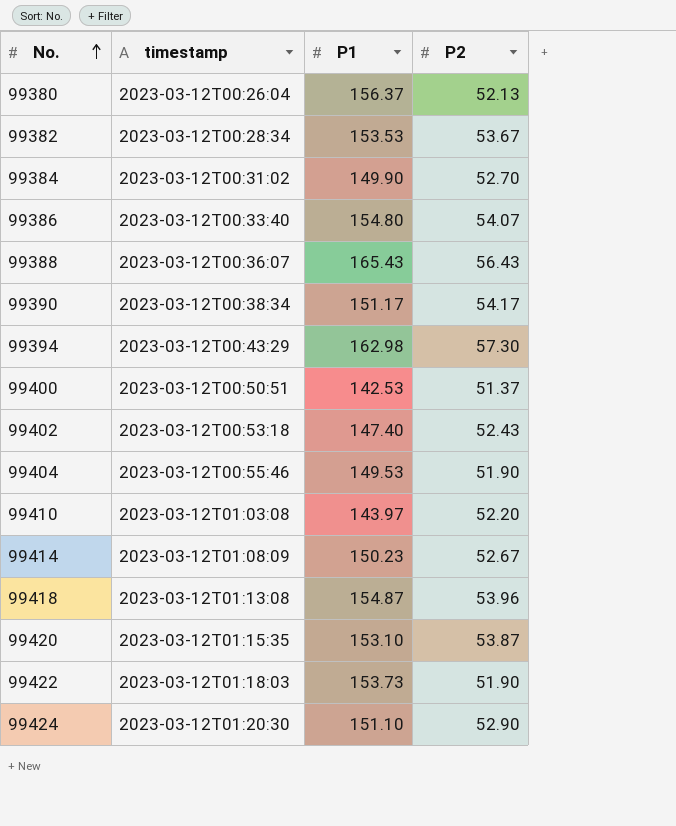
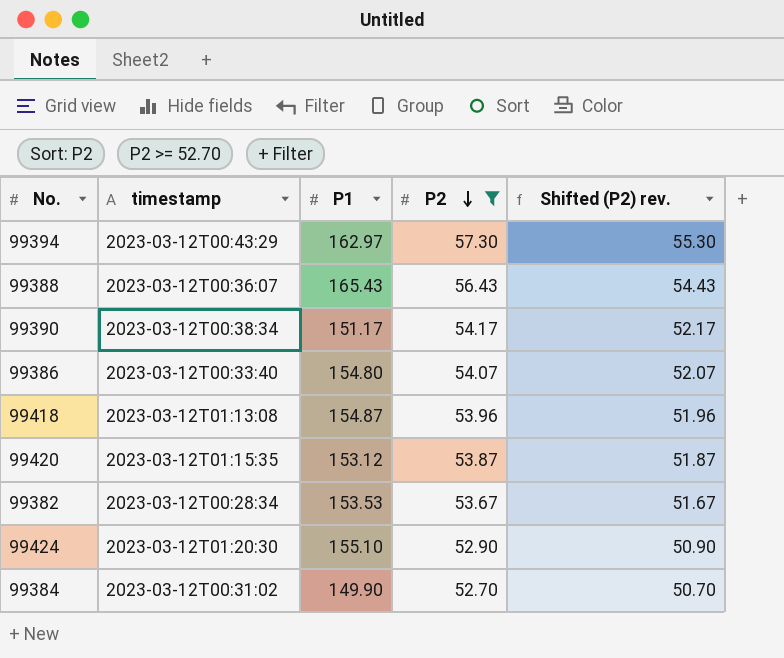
filter: none -> P2 >= 52.70
row order: No. ascending -> P2 descending
column Shifted (P2) rev. | formula: none -> [P2] - 2
99394 | P1: 162.98 -> 162.97
99420 | P1: 153.10 -> 153.12
99424 | P1: 151.10 -> 155.10

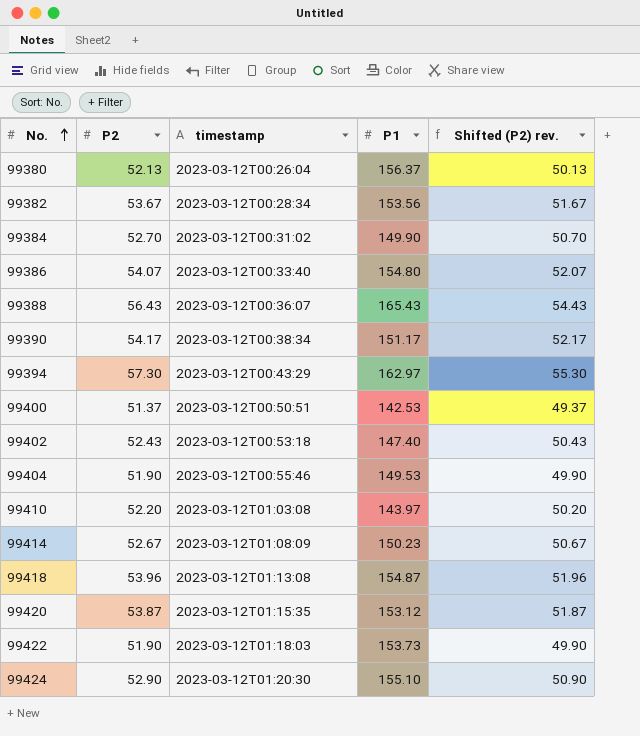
filter: P2 >= 52.70 -> none
row order: P2 descending -> No. ascending
column P2 | position: 4 -> 2
99382 | P1: 153.53 -> 153.56

